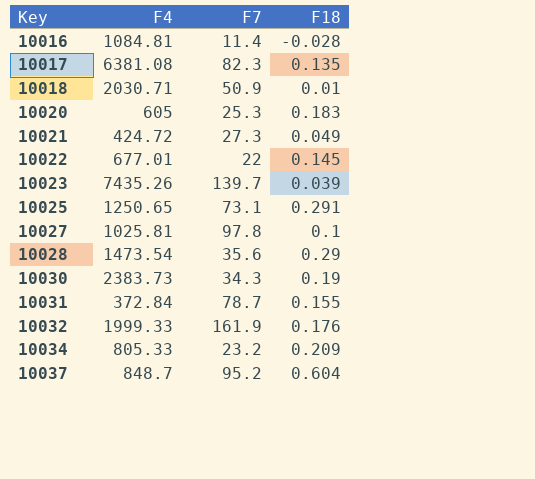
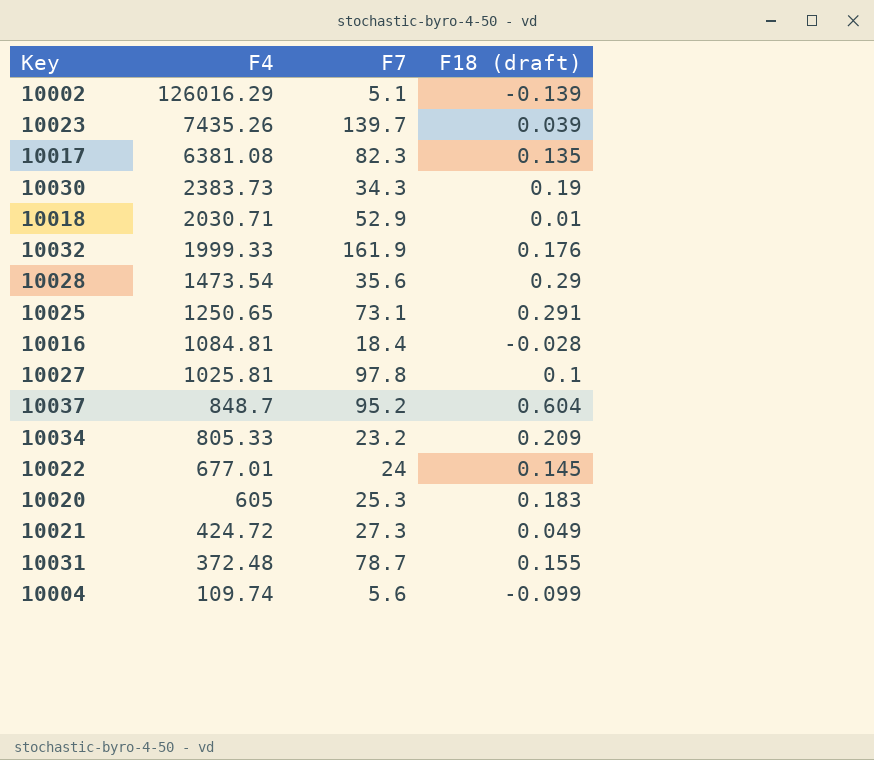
row order: Key ascending -> F4 descending
column name: F18 -> F18 (draft)
row 10002: none -> 126016.29 | 5.1 | -0.139
10018 | F7: 50.9 -> 52.9
10016 | F7: 11.4 -> 18.4
10022 | F7: 22 -> 24
10031 | F4: 372.84 -> 372.48
row 10004: none -> 109.74 | 5.6 | -0.099

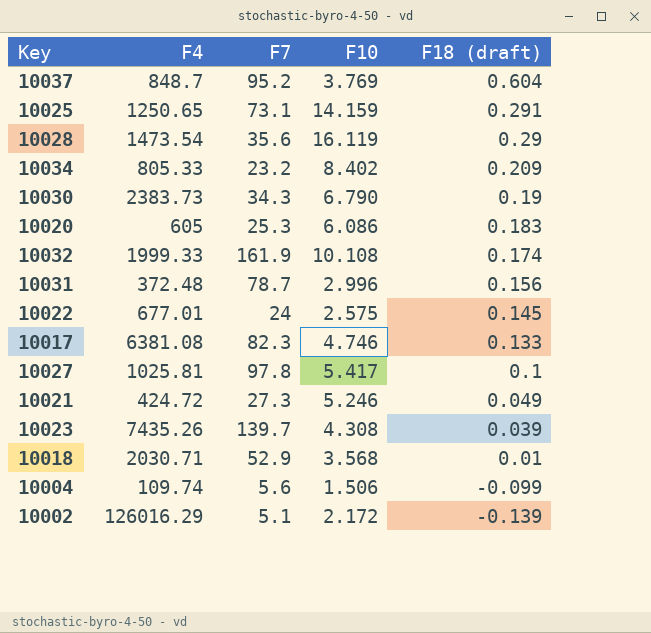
row order: F4 descending -> F18 (draft) descending
column F10 | position: none -> 4
row 10016: 1084.81 | 18.4 | -0.028 -> none
10032 | F18 (draft): 0.176 -> 0.174
10031 | F18 (draft): 0.155 -> 0.156
10017 | F18 (draft): 0.135 -> 0.133

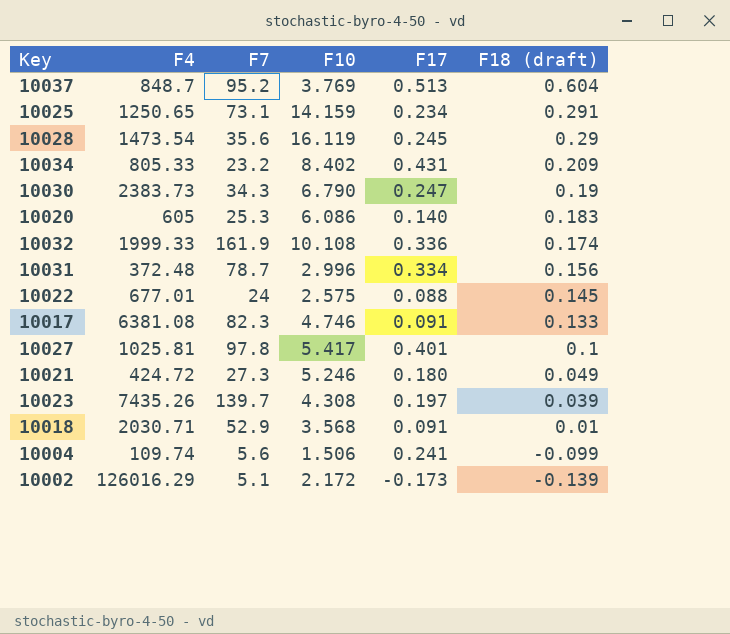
column F17 | position: none -> 5

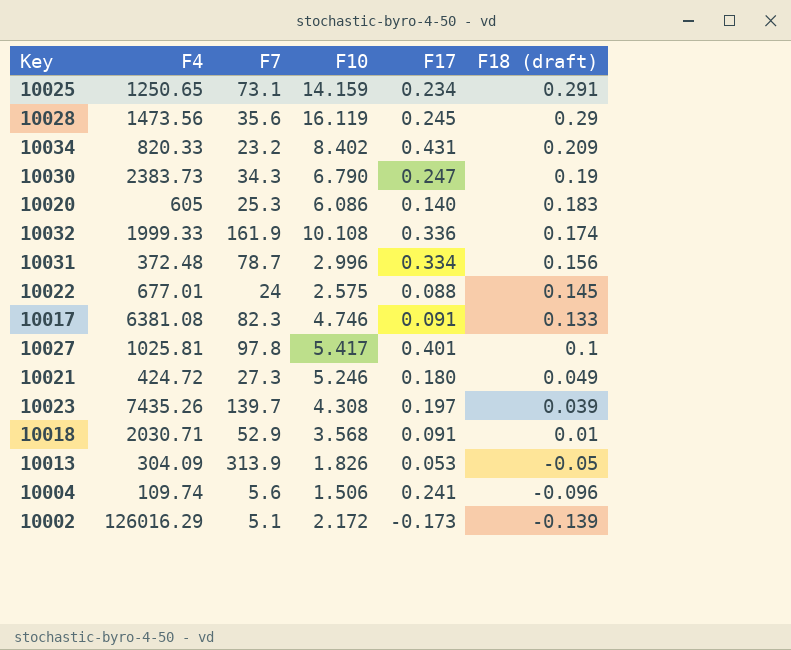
row 10037: 848.7 | 95.2 | 3.769 | 0.513 | 0.604 -> none
10028 | F4: 1473.54 -> 1473.56
10034 | F4: 805.33 -> 820.33
row 10013: none -> 304.09 | 313.9 | 1.826 | 0.053 | -0.05
10004 | F18 (draft): -0.099 -> -0.096

